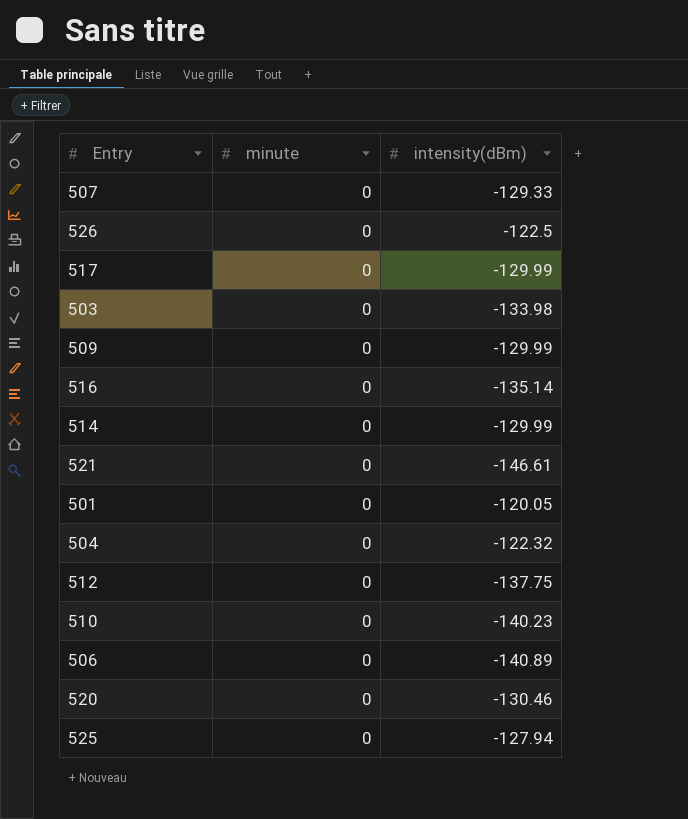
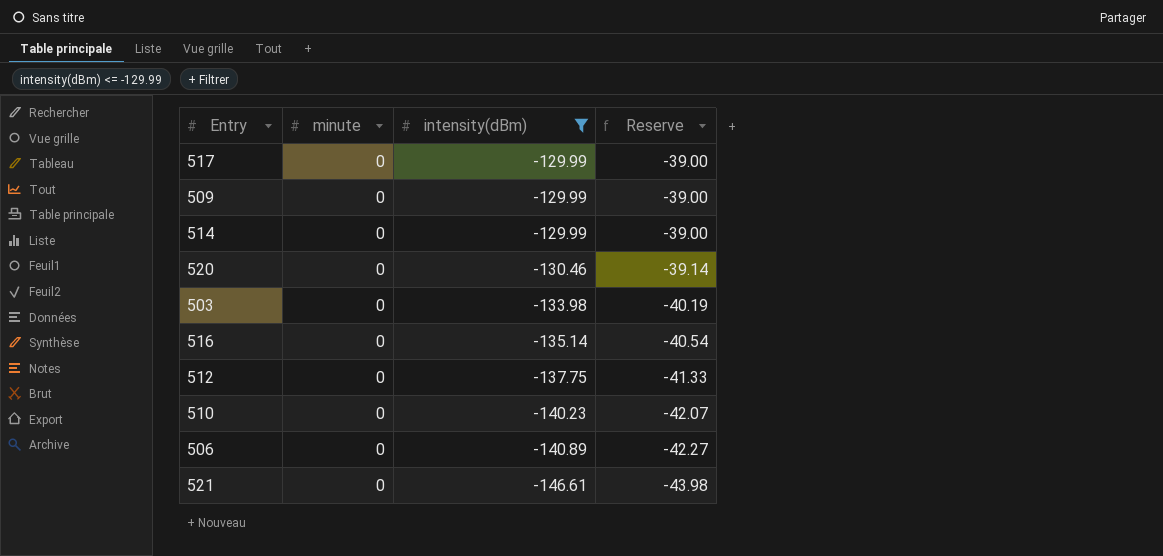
filter: none -> intensity(dBm) <= -129.99
row order: none -> intensity(dBm) descending
column Reserve | formula: none -> [intensity(dBm)] * 0.3

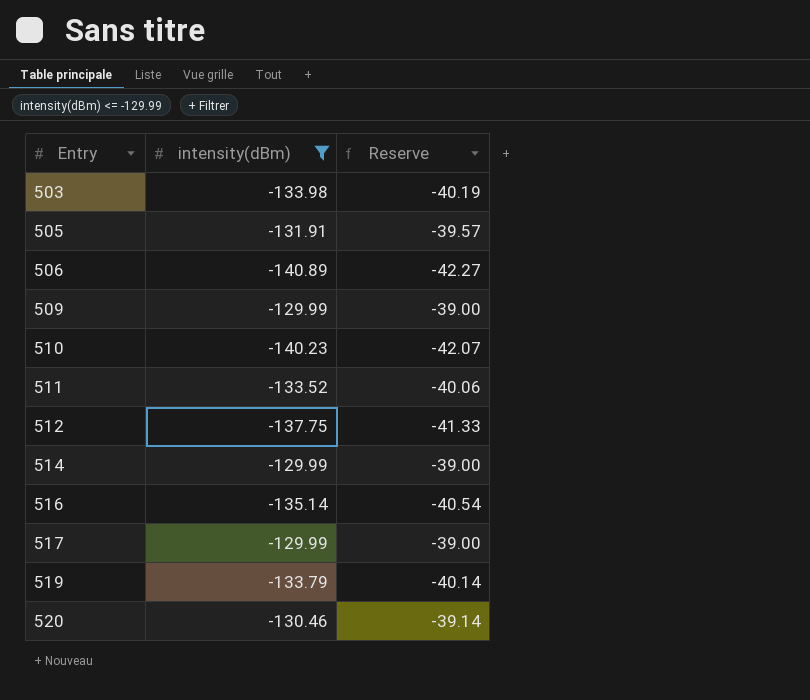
row order: intensity(dBm) descending -> Entry ascending
column minute | position: 2 -> none
row 521: 0 | -146.61 | -43.98 -> none
row 505: none -> -131.91 | -39.57
row 511: none -> -133.52 | -40.06
row 519: none -> -133.79 | -40.14

